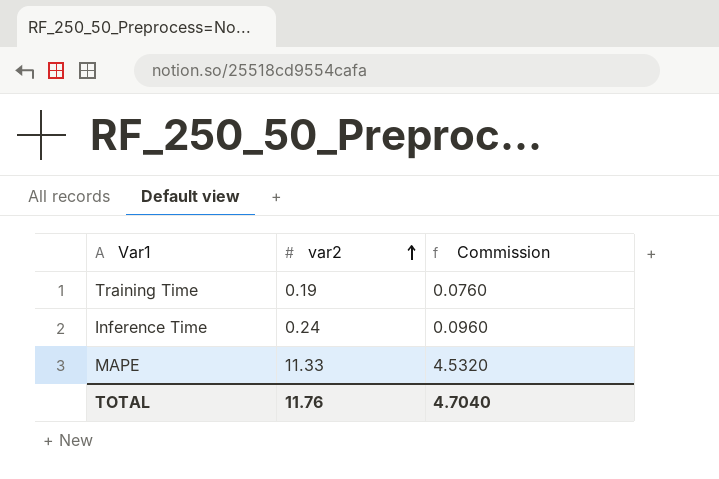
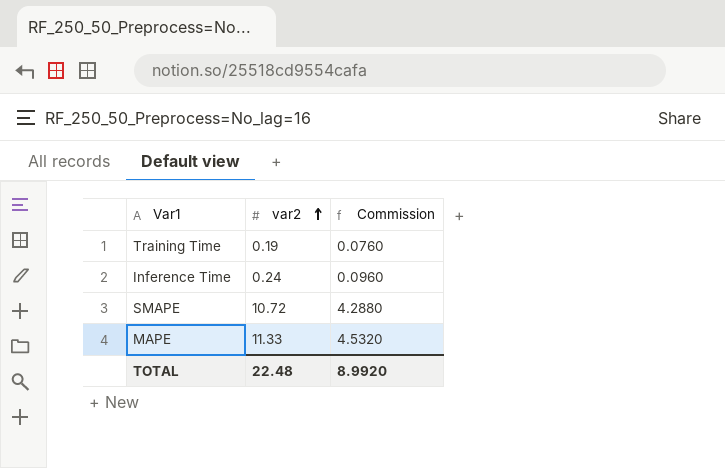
row SMAPE: none -> 10.72 | 4.2880
TOTAL | var2: 11.76 -> 22.48
TOTAL | Commission: 4.7040 -> 8.9920

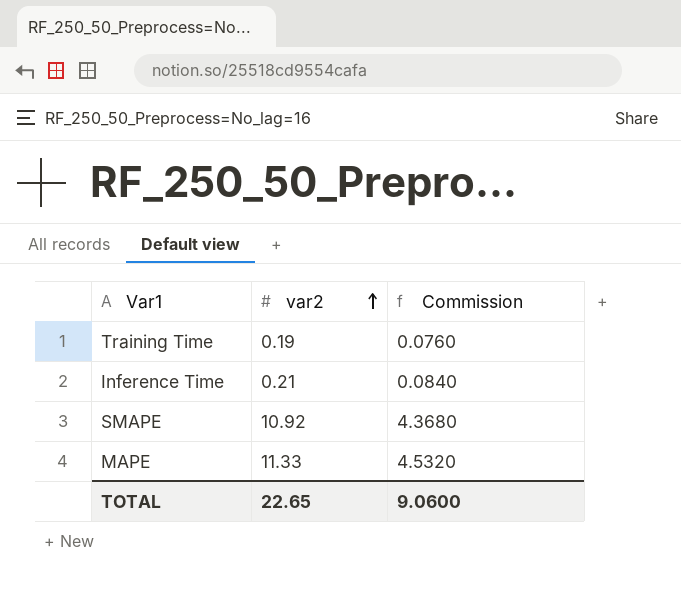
Inference Time | var2: 0.24 -> 0.21
Inference Time | Commission: 0.0960 -> 0.0840
SMAPE | var2: 10.72 -> 10.92
SMAPE | Commission: 4.2880 -> 4.3680
TOTAL | var2: 22.48 -> 22.65
TOTAL | Commission: 8.9920 -> 9.0600

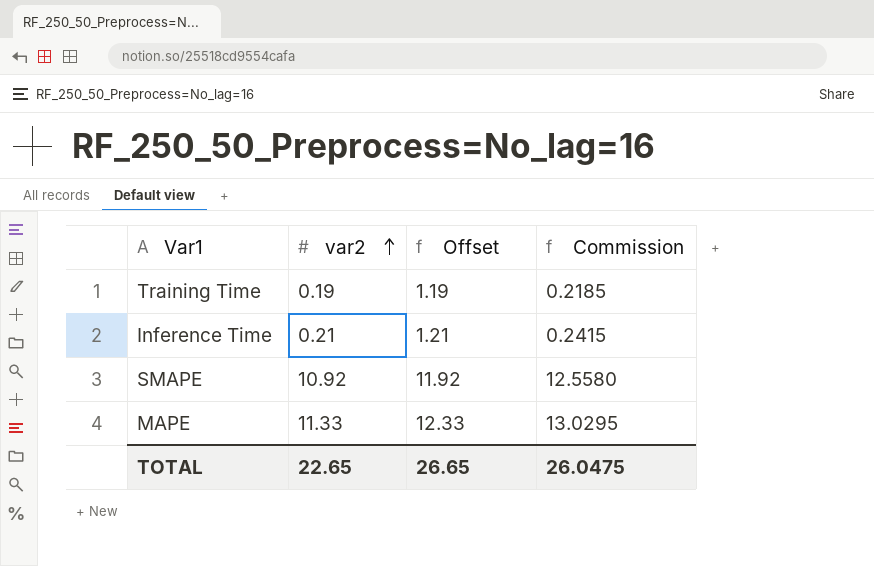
column Offset | formula: none -> [var2] + 1
column Commission | formula: [var2] * 0.4 -> [var2] * 1.15
TOTAL | Commission: 9.0600 -> 26.0475

